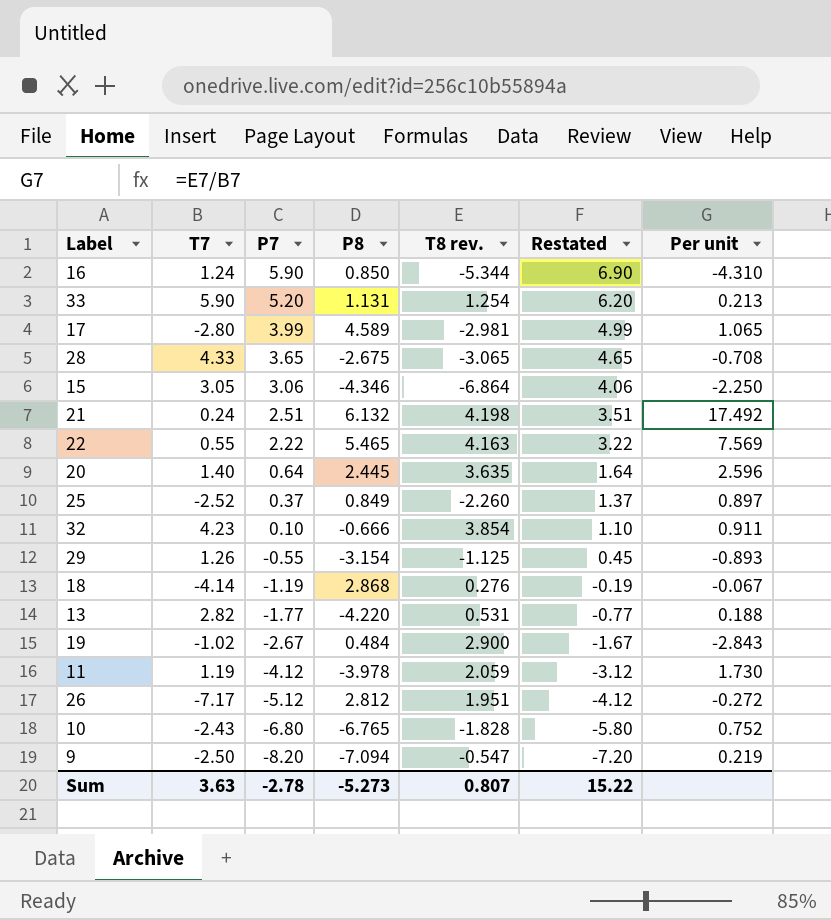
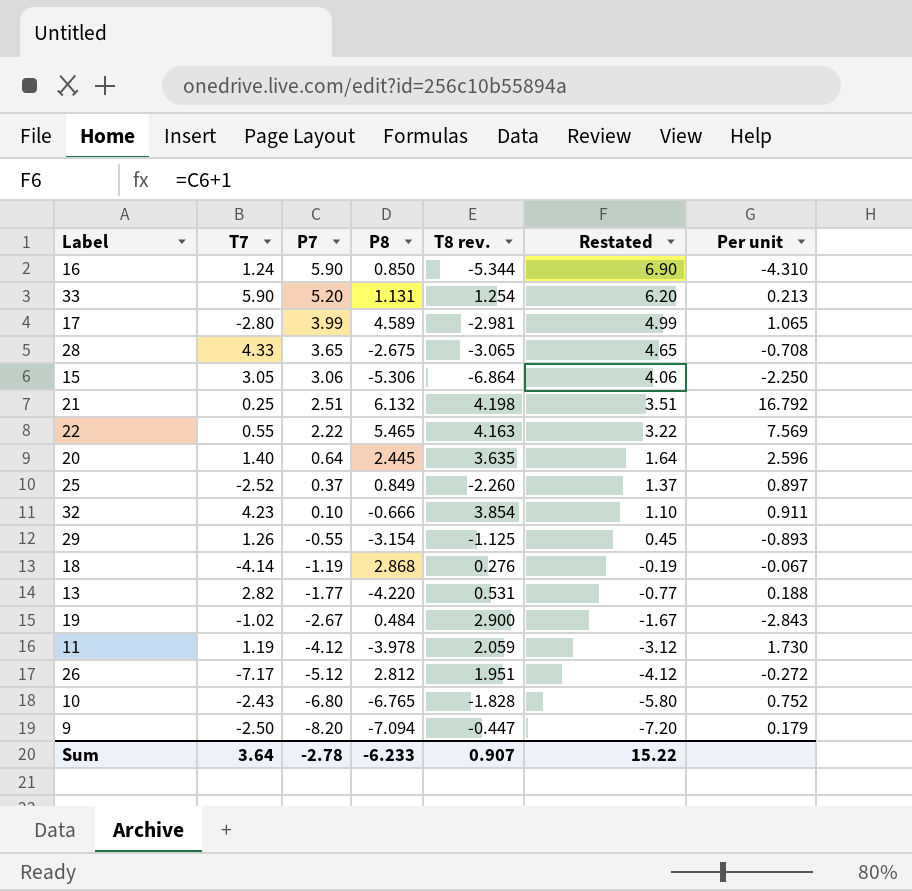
15 | P8: -4.346 -> -5.306
21 | T7: 0.24 -> 0.25
21 | Per unit: 17.492 -> 16.792
9 | T8 rev.: -0.547 -> -0.447
9 | Per unit: 0.219 -> 0.179
Sum | T7: 3.63 -> 3.64
Sum | P8: -5.273 -> -6.233
Sum | T8 rev.: 0.807 -> 0.907

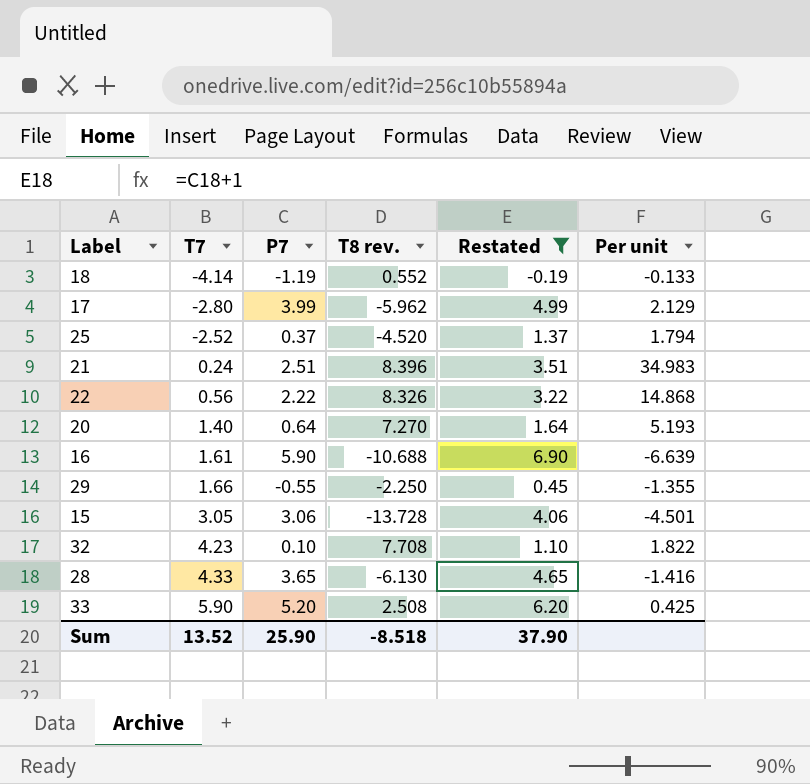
filter: none -> Restated >= -0.19
row order: P7 descending -> T7 ascending
column P8 | position: 4 -> none
18 | T8 rev.: 0.276 -> 0.552
18 | Per unit: -0.067 -> -0.133
17 | T8 rev.: -2.981 -> -5.962
17 | Per unit: 1.065 -> 2.129
25 | T8 rev.: -2.260 -> -4.520
25 | Per unit: 0.897 -> 1.794
21 | T7: 0.25 -> 0.24
21 | T8 rev.: 4.198 -> 8.396
21 | Per unit: 16.792 -> 34.983
22 | T7: 0.55 -> 0.56
22 | T8 rev.: 4.163 -> 8.326
22 | Per unit: 7.569 -> 14.868
20 | T8 rev.: 3.635 -> 7.270
20 | Per unit: 2.596 -> 5.193
16 | T7: 1.24 -> 1.61
16 | T8 rev.: -5.344 -> -10.688
16 | Per unit: -4.310 -> -6.639
29 | T7: 1.26 -> 1.66
29 | T8 rev.: -1.125 -> -2.250
29 | Per unit: -0.893 -> -1.355
15 | T8 rev.: -6.864 -> -13.728
15 | Per unit: -2.250 -> -4.501
32 | T8 rev.: 3.854 -> 7.708
32 | Per unit: 0.911 -> 1.822
28 | T8 rev.: -3.065 -> -6.130
28 | Per unit: -0.708 -> -1.416
33 | T8 rev.: 1.254 -> 2.508
33 | Per unit: 0.213 -> 0.425
Sum | T7: 3.64 -> 13.52
Sum | P7: -2.78 -> 25.90
Sum | T8 rev.: 0.907 -> -8.518
Sum | Restated: 15.22 -> 37.90

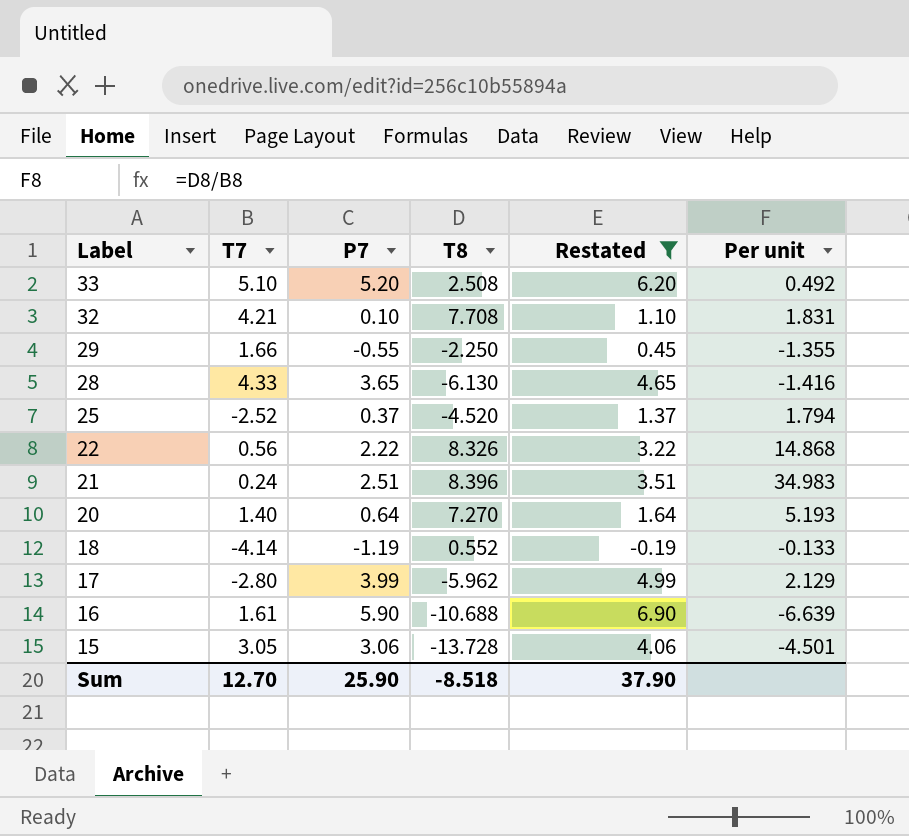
row order: T7 ascending -> Label descending
column name: T8 rev. -> T8
33 | T7: 5.90 -> 5.10
33 | Per unit: 0.425 -> 0.492
32 | T7: 4.23 -> 4.21
32 | Per unit: 1.822 -> 1.831
Sum | T7: 13.52 -> 12.70

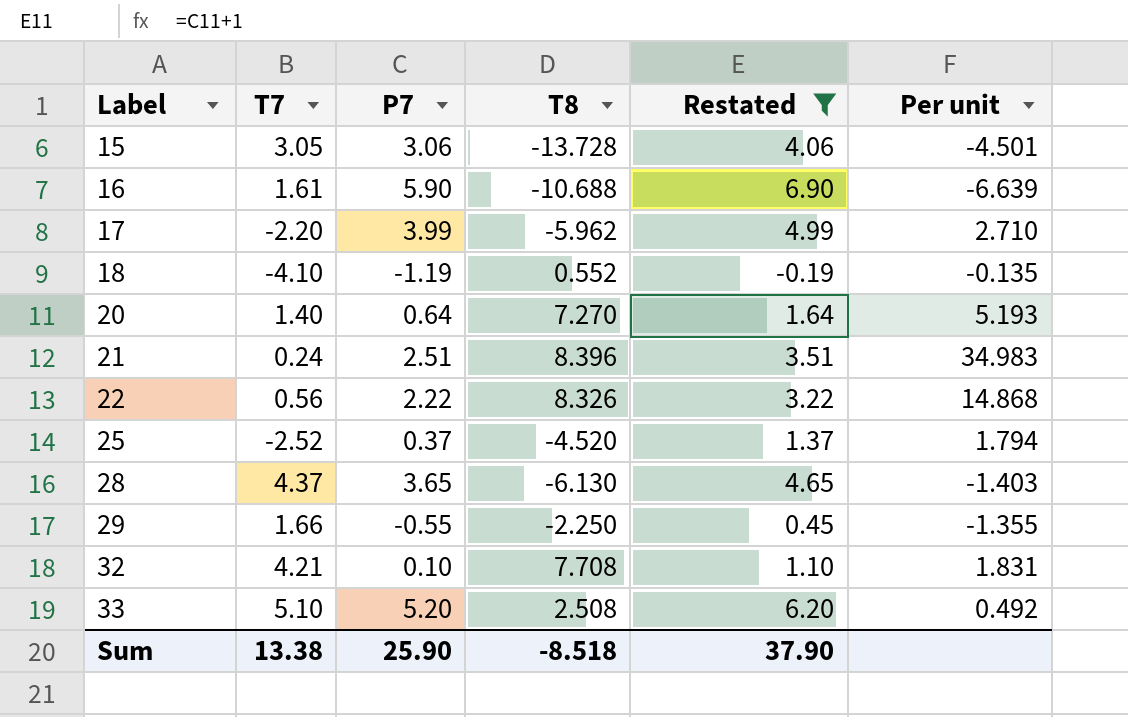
row order: Label descending -> Label ascending
17 | T7: -2.80 -> -2.20
17 | Per unit: 2.129 -> 2.710
18 | T7: -4.14 -> -4.10
18 | Per unit: -0.133 -> -0.135
28 | T7: 4.33 -> 4.37
28 | Per unit: -1.416 -> -1.403
Sum | T7: 12.70 -> 13.38

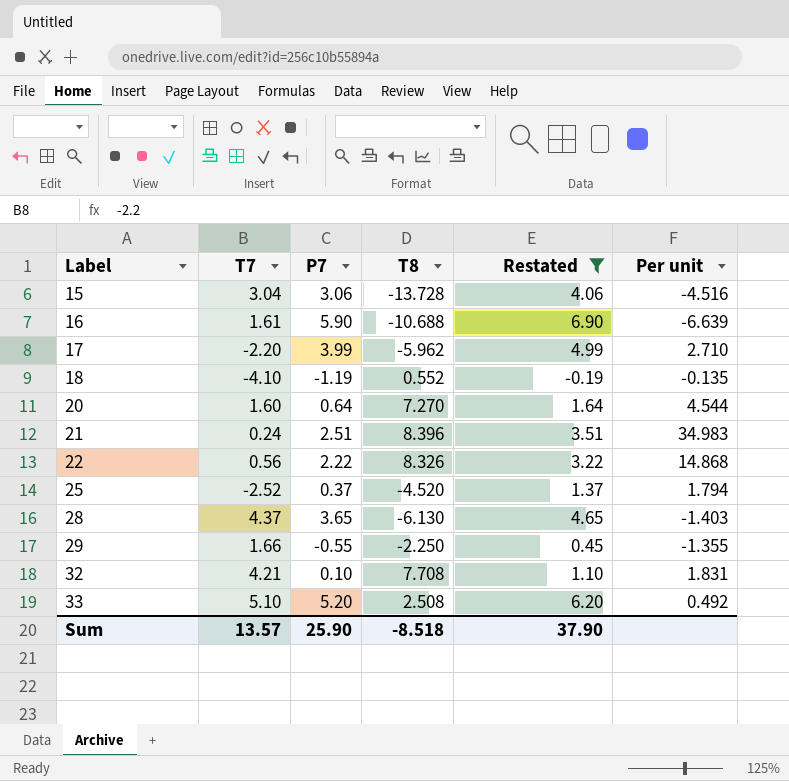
15 | T7: 3.05 -> 3.04
15 | Per unit: -4.501 -> -4.516
20 | T7: 1.40 -> 1.60
20 | Per unit: 5.193 -> 4.544
Sum | T7: 13.38 -> 13.57

